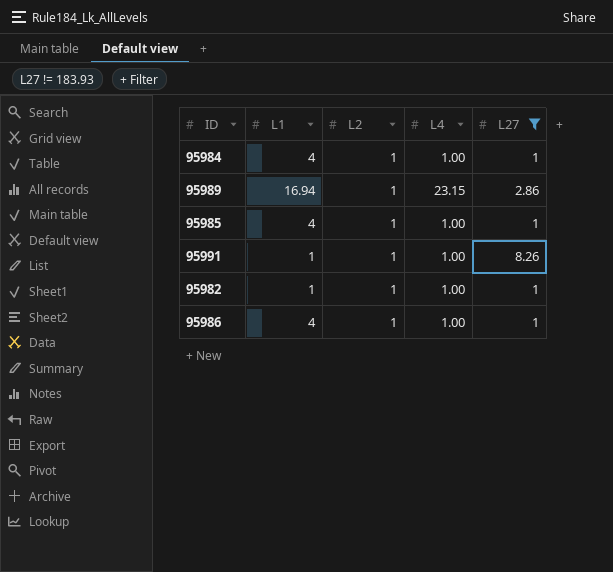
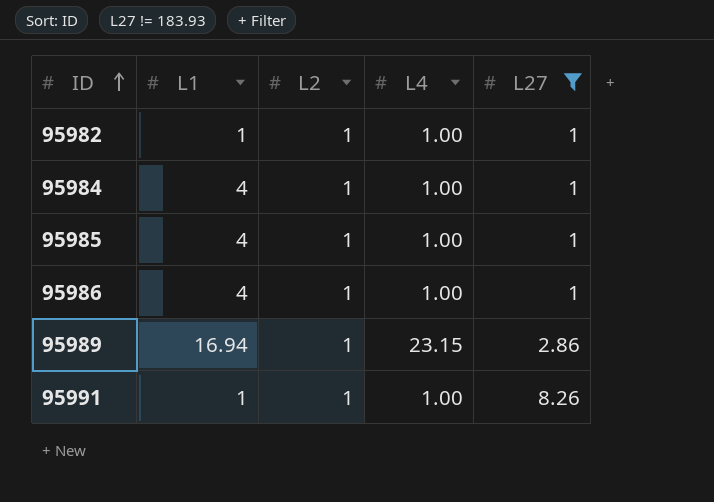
row order: none -> ID ascending

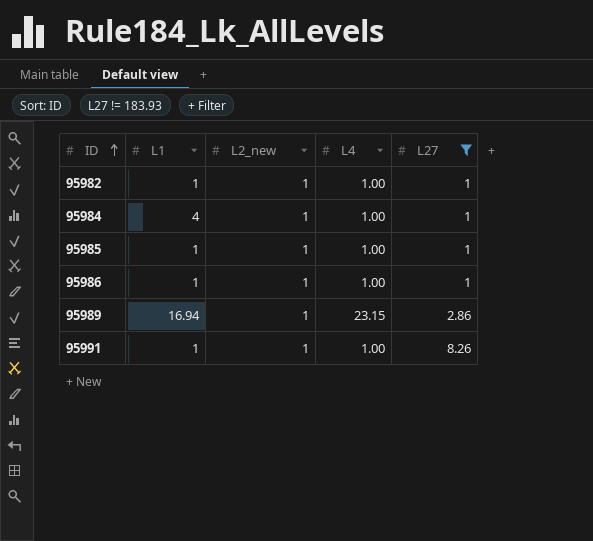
column name: L2 -> L2_new
95985 | L1: 4 -> 1
95986 | L1: 4 -> 1

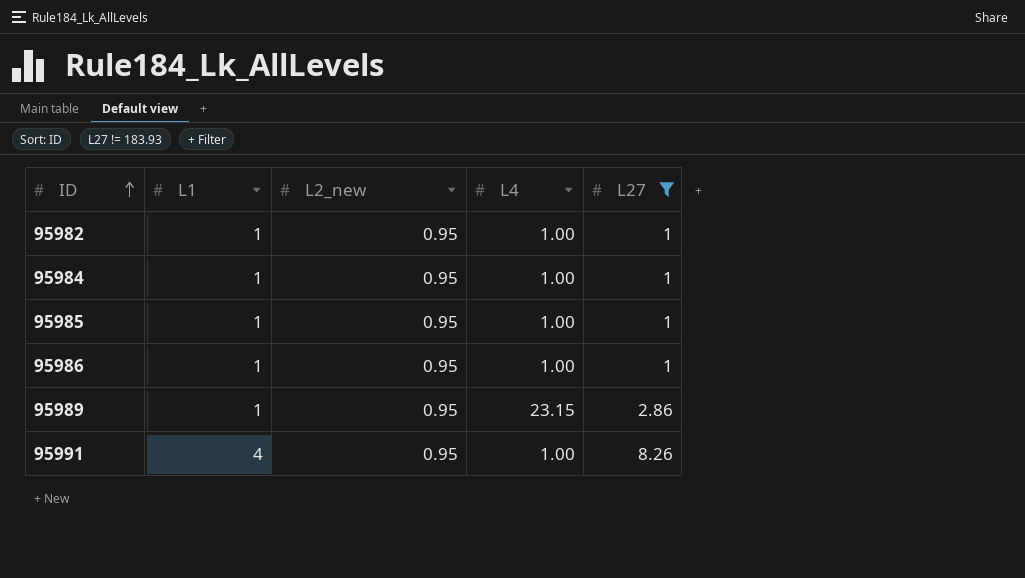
95982 | L2_new: 1 -> 0.95
95984 | L1: 4 -> 1
95984 | L2_new: 1 -> 0.95
95985 | L2_new: 1 -> 0.95
95986 | L2_new: 1 -> 0.95
95989 | L1: 16.94 -> 1
95989 | L2_new: 1 -> 0.95
95991 | L1: 1 -> 4
95991 | L2_new: 1 -> 0.95

